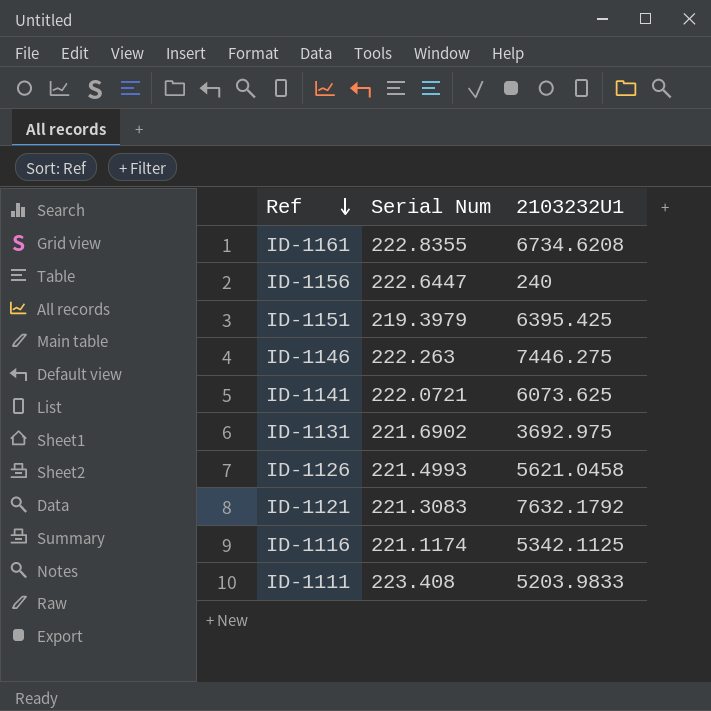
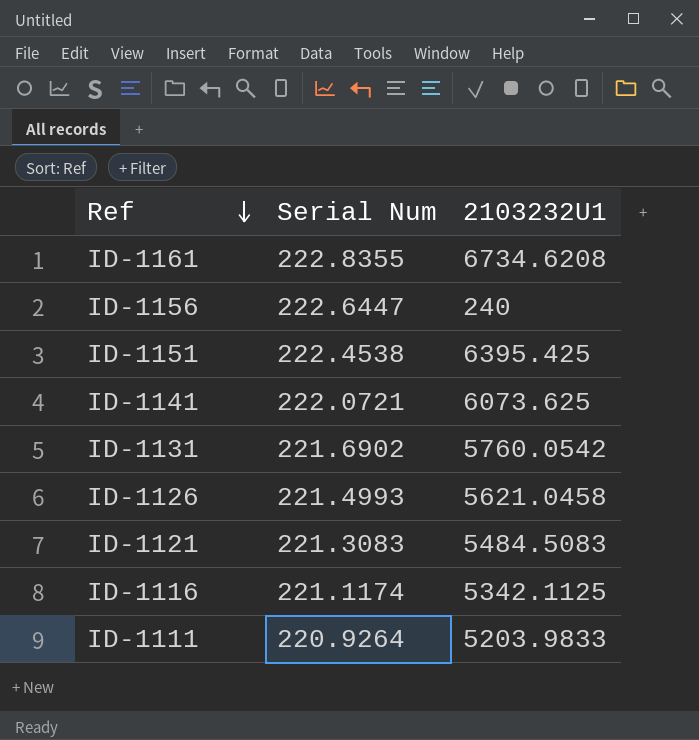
row ID-1146: 222.263 | 7446.275 -> none
ID-1151 | Serial Num: 219.3979 -> 222.4538
ID-1131 | 2103232U1: 3692.975 -> 5760.0542
ID-1121 | 2103232U1: 7632.1792 -> 5484.5083
ID-1111 | Serial Num: 223.408 -> 220.9264

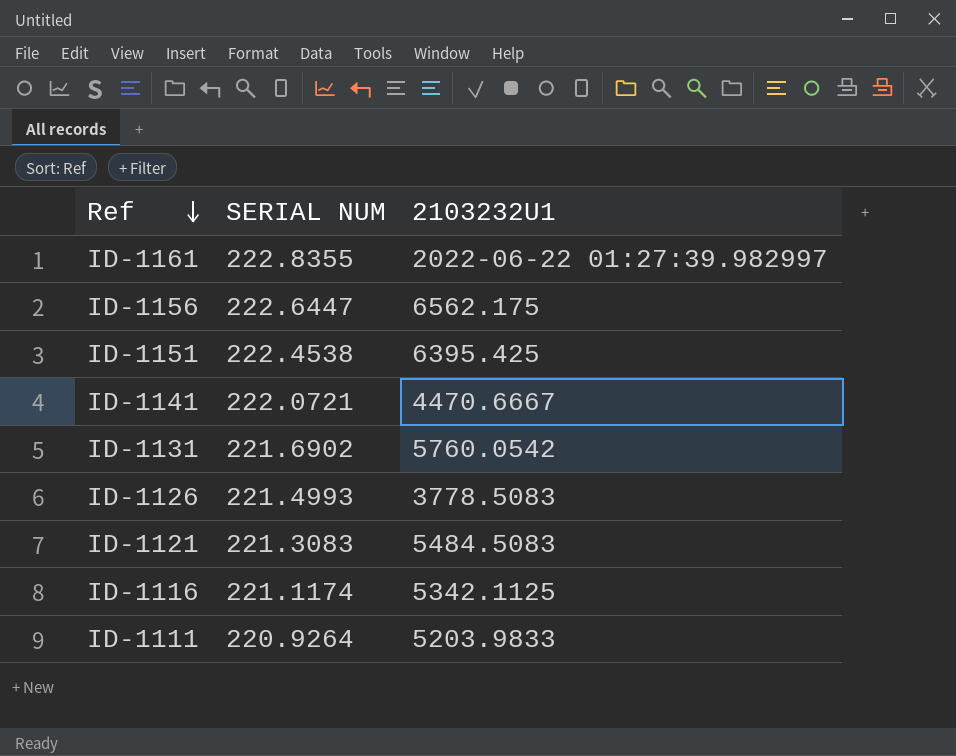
column name: Serial Num -> SERIAL NUM
ID-1161 | 2103232U1: 6734.6208 -> 2022-06-22 01:27:39.982997
ID-1156 | 2103232U1: 240 -> 6562.175
ID-1141 | 2103232U1: 6073.625 -> 4470.6667
ID-1126 | 2103232U1: 5621.0458 -> 3778.5083

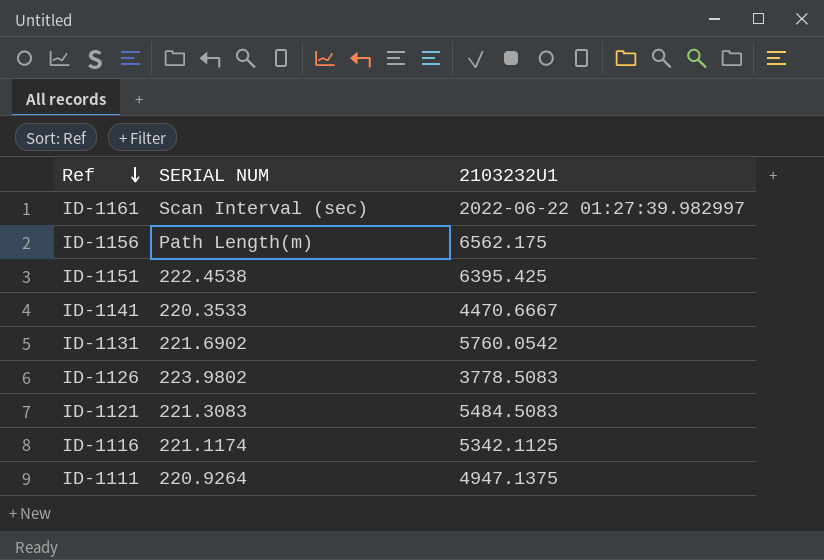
ID-1161 | SERIAL NUM: 222.8355 -> Scan Interval (sec)
ID-1156 | SERIAL NUM: 222.6447 -> Path Length(m)
ID-1141 | SERIAL NUM: 222.0721 -> 220.3533
ID-1126 | SERIAL NUM: 221.4993 -> 223.9802
ID-1111 | 2103232U1: 5203.9833 -> 4947.1375

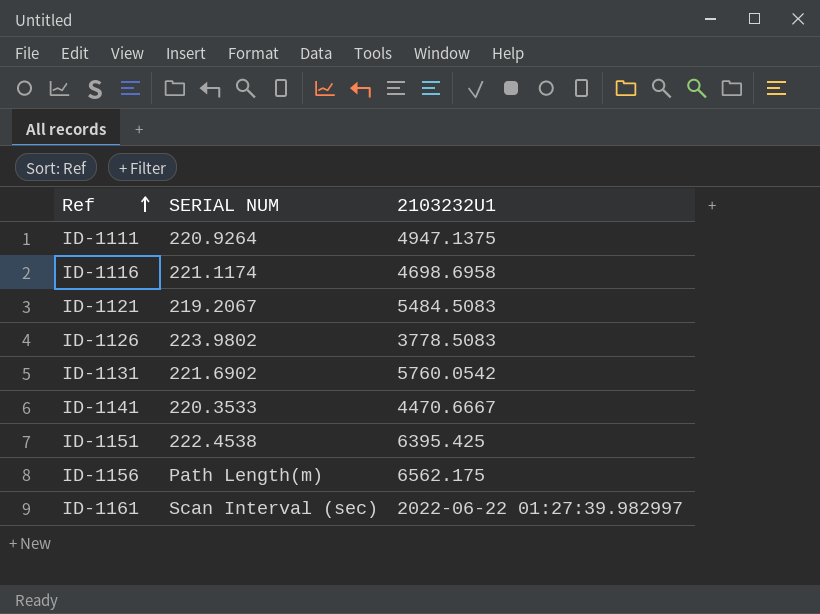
row order: Ref descending -> Ref ascending
ID-1116 | 2103232U1: 5342.1125 -> 4698.6958
ID-1121 | SERIAL NUM: 221.3083 -> 219.2067

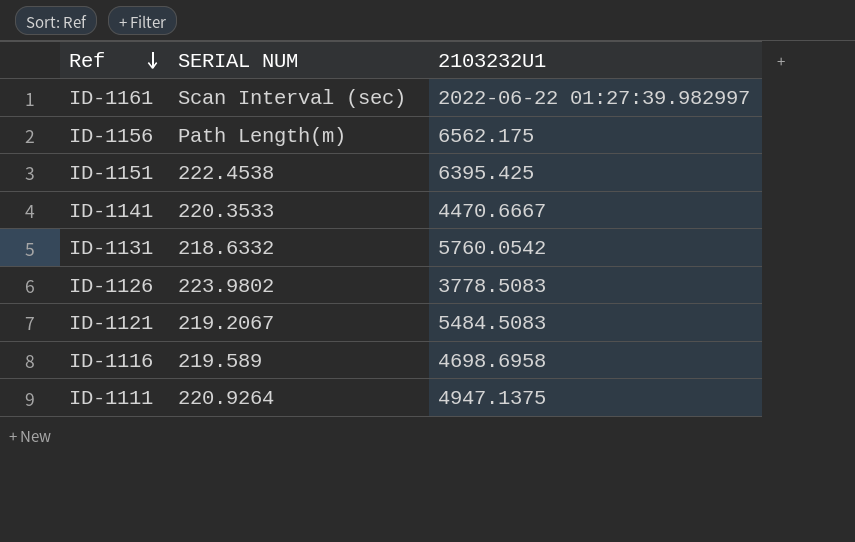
row order: Ref ascending -> Ref descending
ID-1131 | SERIAL NUM: 221.6902 -> 218.6332
ID-1116 | SERIAL NUM: 221.1174 -> 219.589

